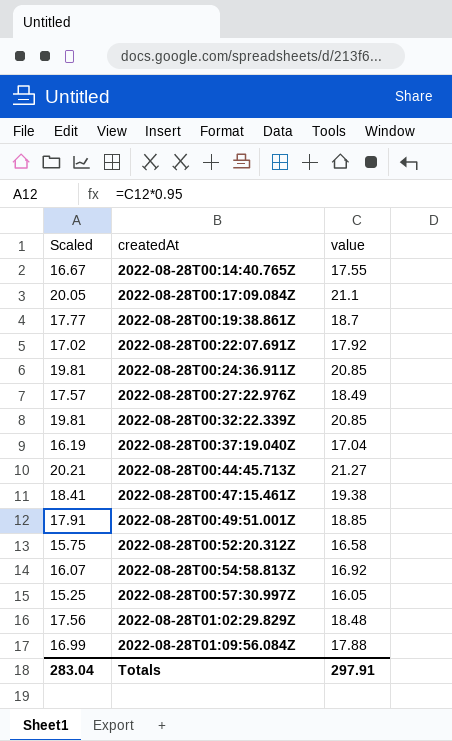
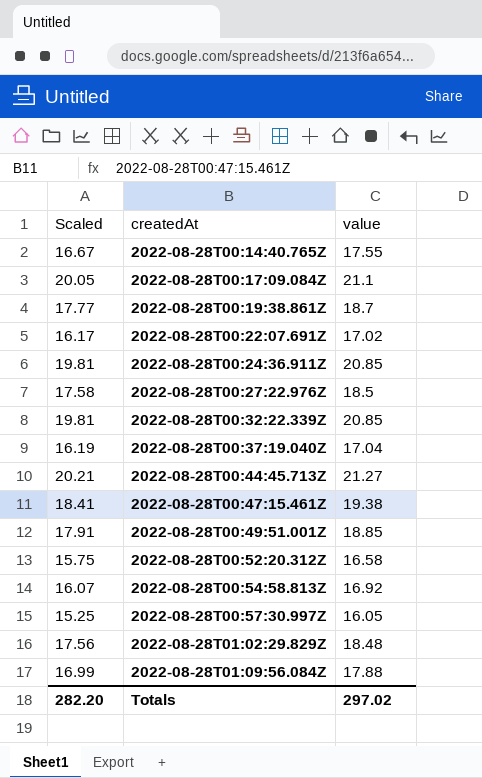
2022-08-28T00:22:07.691Z | Scaled: 17.02 -> 16.17
2022-08-28T00:22:07.691Z | value: 17.92 -> 17.02
2022-08-28T00:27:22.976Z | Scaled: 17.57 -> 17.58
2022-08-28T00:27:22.976Z | value: 18.49 -> 18.5
Totals | Scaled: 283.04 -> 282.20
Totals | value: 297.91 -> 297.02

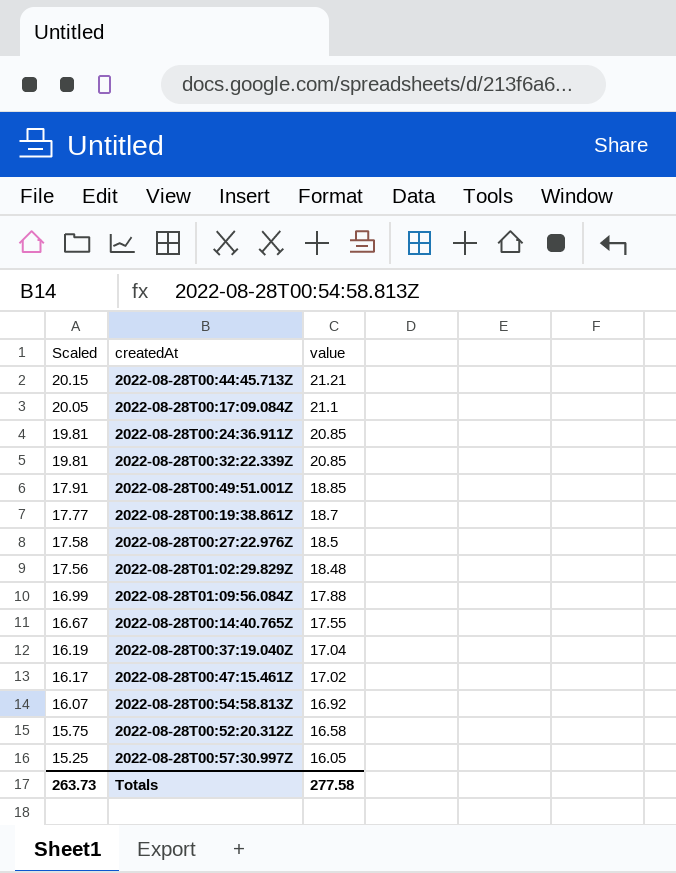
row order: createdAt ascending -> Scaled descending
row 2022-08-28T00:22:07.691Z: 16.17 | 17.02 -> none
2022-08-28T00:44:45.713Z | Scaled: 20.21 -> 20.15
2022-08-28T00:44:45.713Z | value: 21.27 -> 21.21
2022-08-28T00:47:15.461Z | Scaled: 18.41 -> 16.17
2022-08-28T00:47:15.461Z | value: 19.38 -> 17.02
Totals | Scaled: 282.20 -> 263.73
Totals | value: 297.02 -> 277.58

